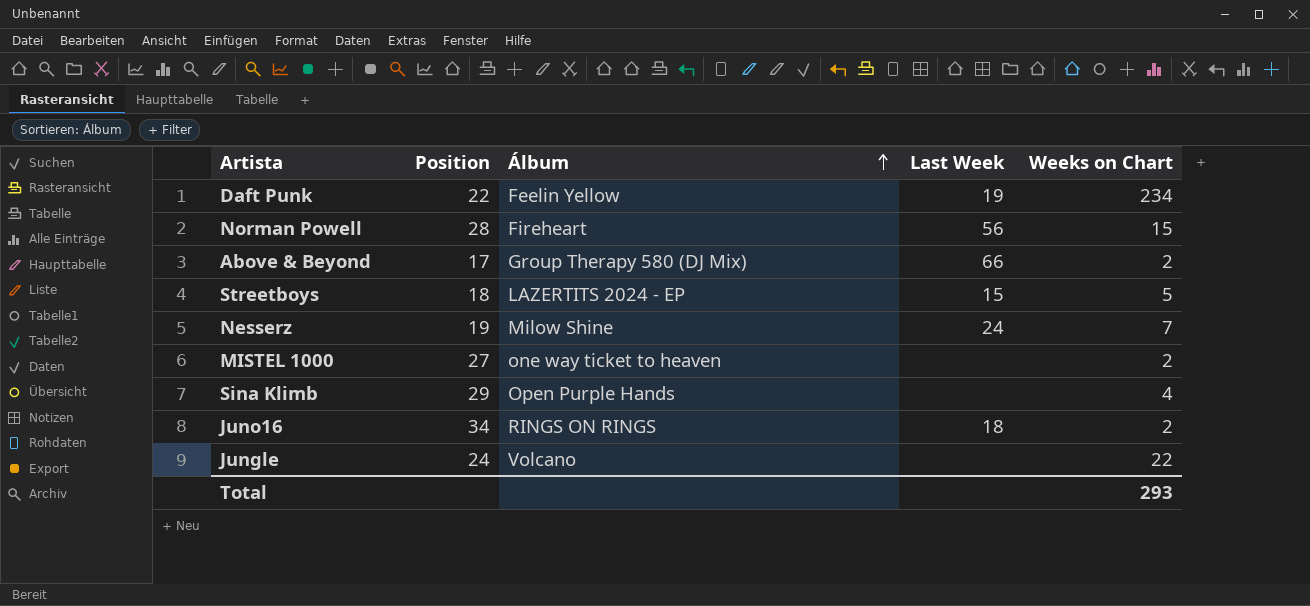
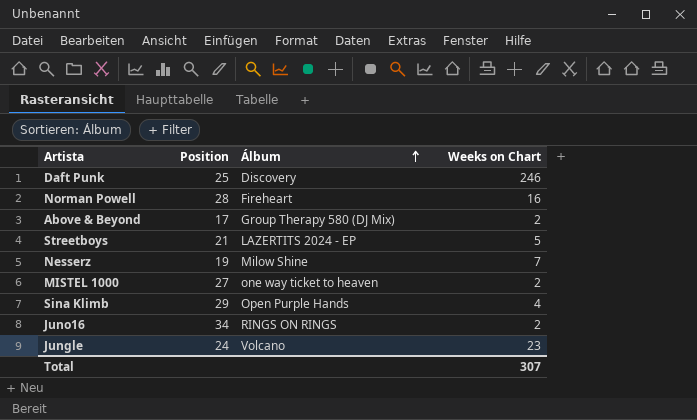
column Last Week | position: 4 -> none
Daft Punk | Position: 22 -> 25
Daft Punk | Álbum: Feelin Yellow -> Discovery
Daft Punk | Weeks on Chart: 234 -> 246
Norman Powell | Weeks on Chart: 15 -> 16
Streetboys | Position: 18 -> 21
Jungle | Weeks on Chart: 22 -> 23
Total | Weeks on Chart: 293 -> 307

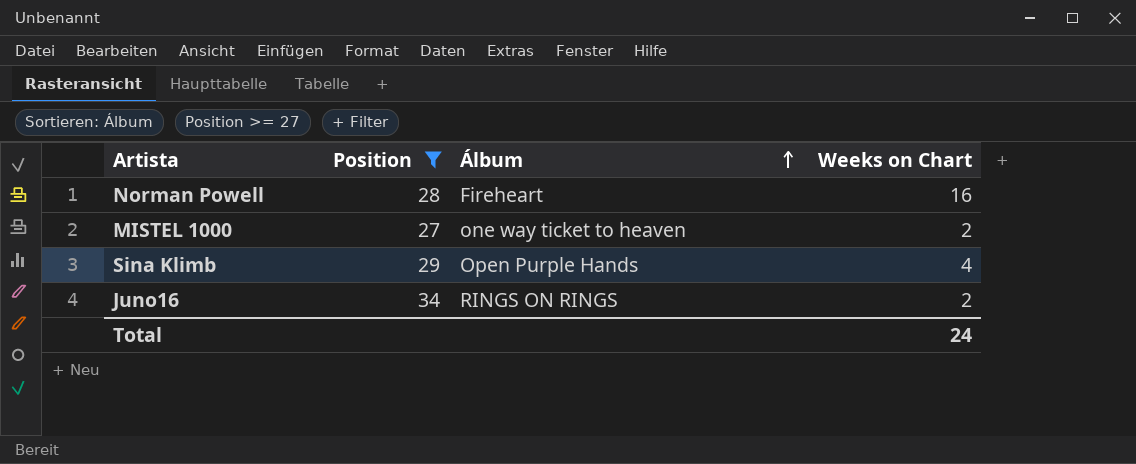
filter: none -> Position >= 27
Total | Weeks on Chart: 307 -> 24

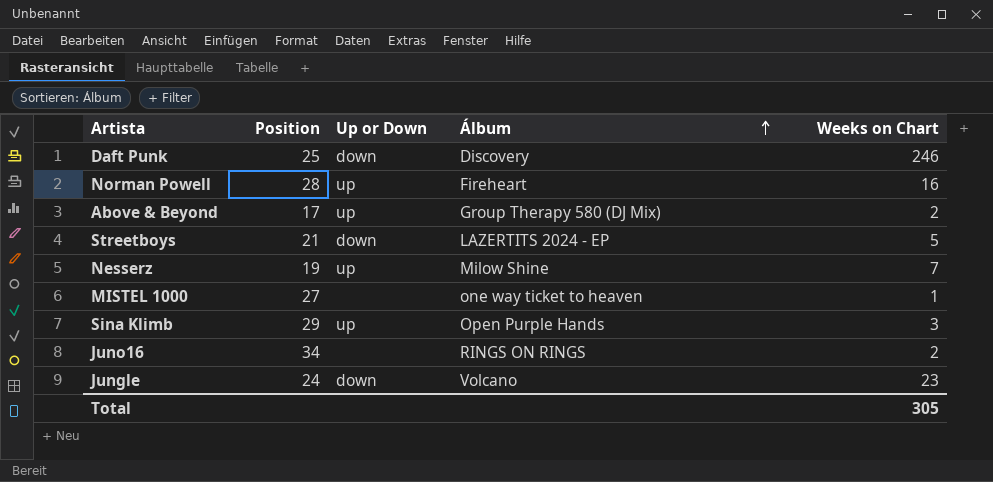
filter: Position >= 27 -> none
column Up or Down | position: none -> 3
MISTEL 1000 | Weeks on Chart: 2 -> 1
Sina Klimb | Weeks on Chart: 4 -> 3
Total | Weeks on Chart: 24 -> 305

